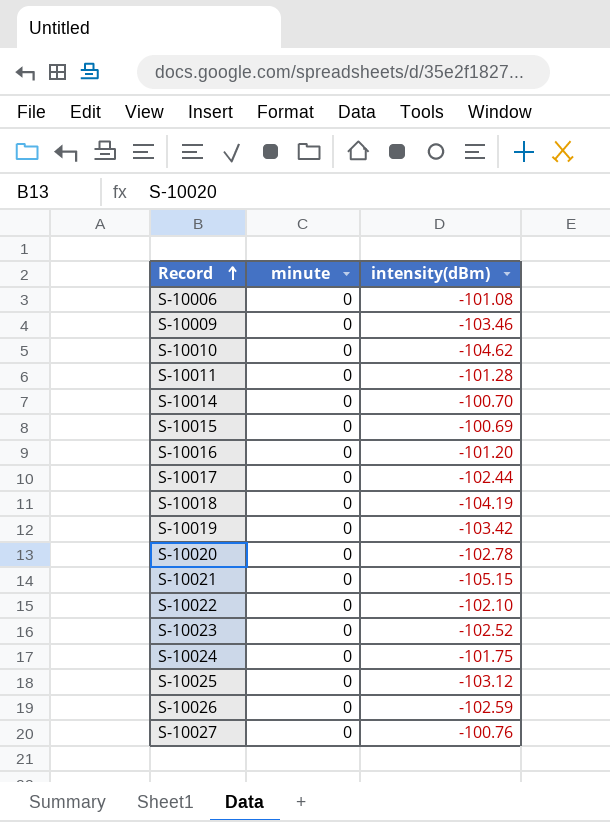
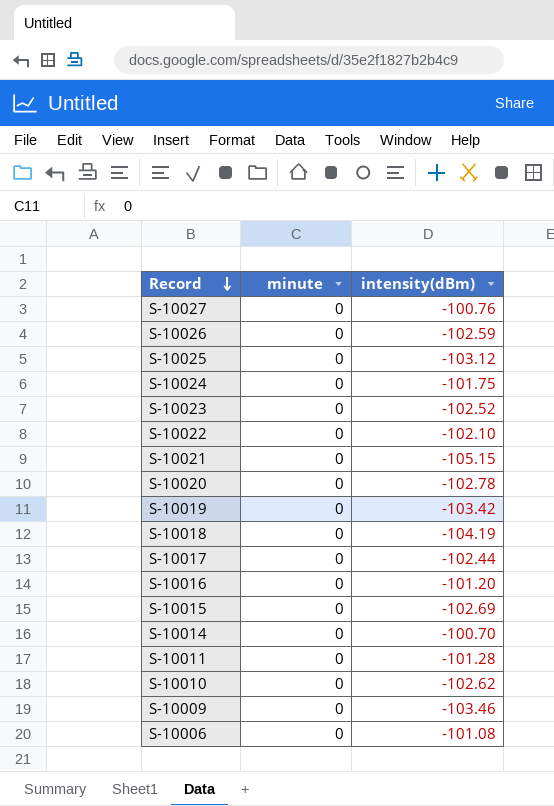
row order: Record ascending -> Record descending
S-10015 | intensity(dBm): -100.69 -> -102.69
S-10010 | intensity(dBm): -104.62 -> -102.62

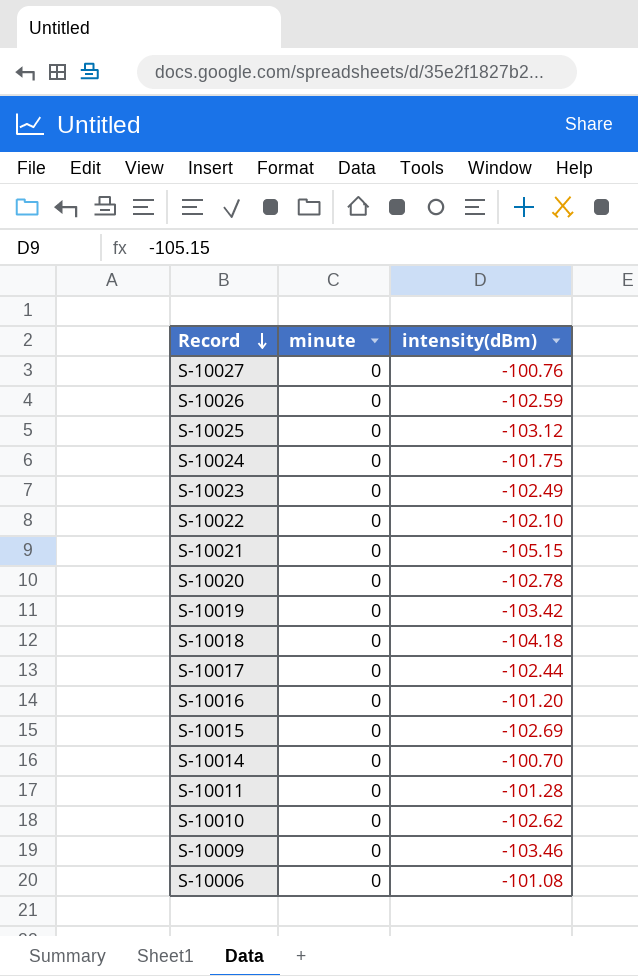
S-10023 | intensity(dBm): -102.52 -> -102.49
S-10018 | intensity(dBm): -104.19 -> -104.18

